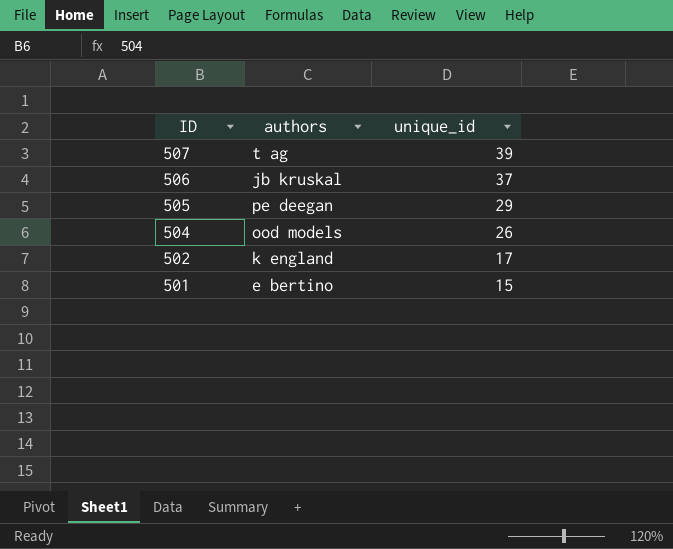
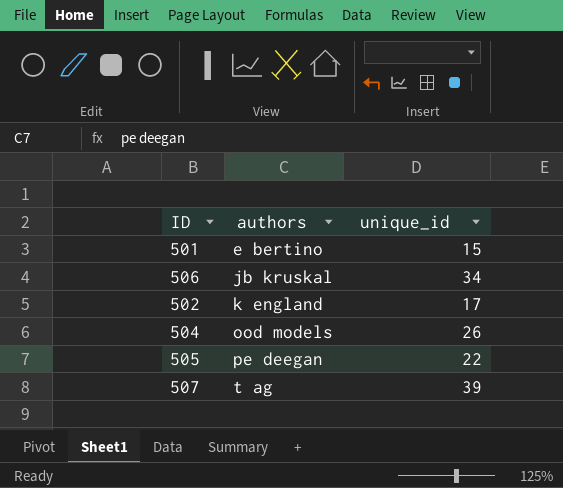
row order: ID descending -> authors ascending
506 | unique_id: 37 -> 34
505 | unique_id: 29 -> 22

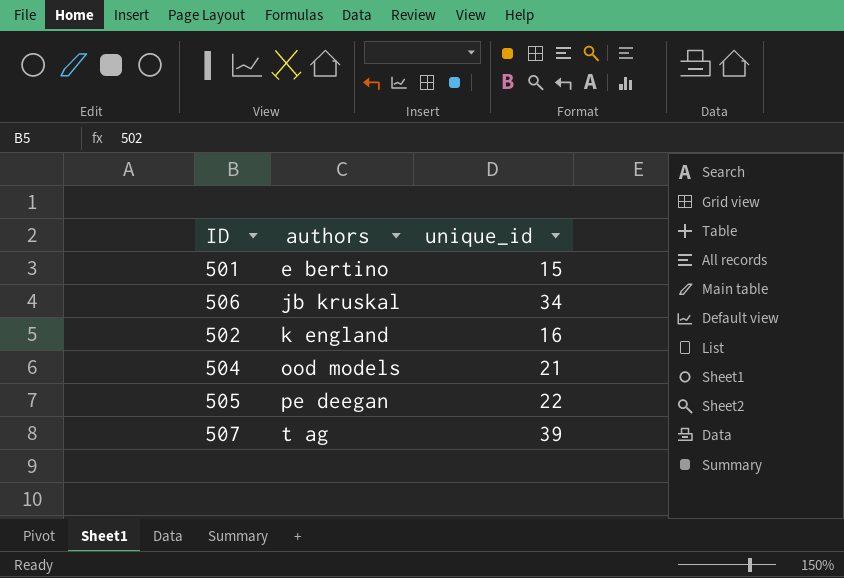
502 | unique_id: 17 -> 16
504 | unique_id: 26 -> 21

